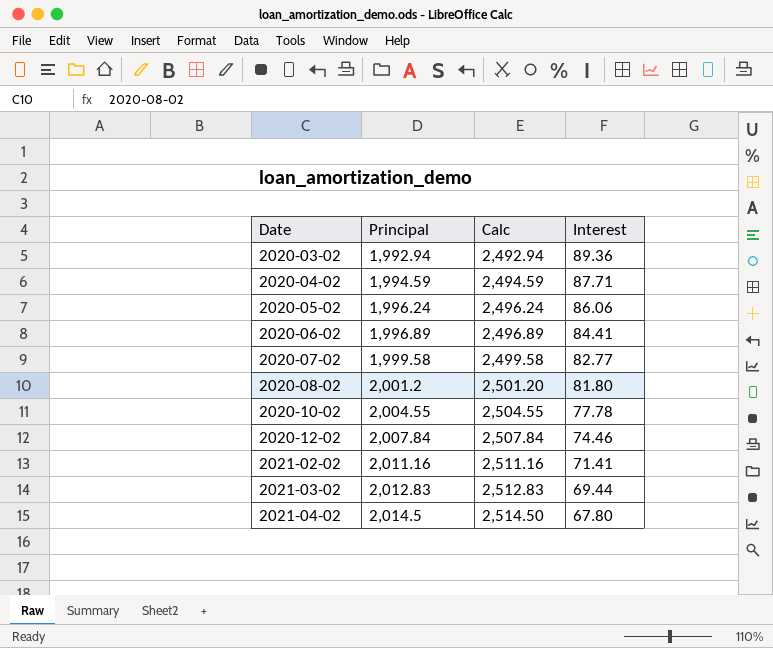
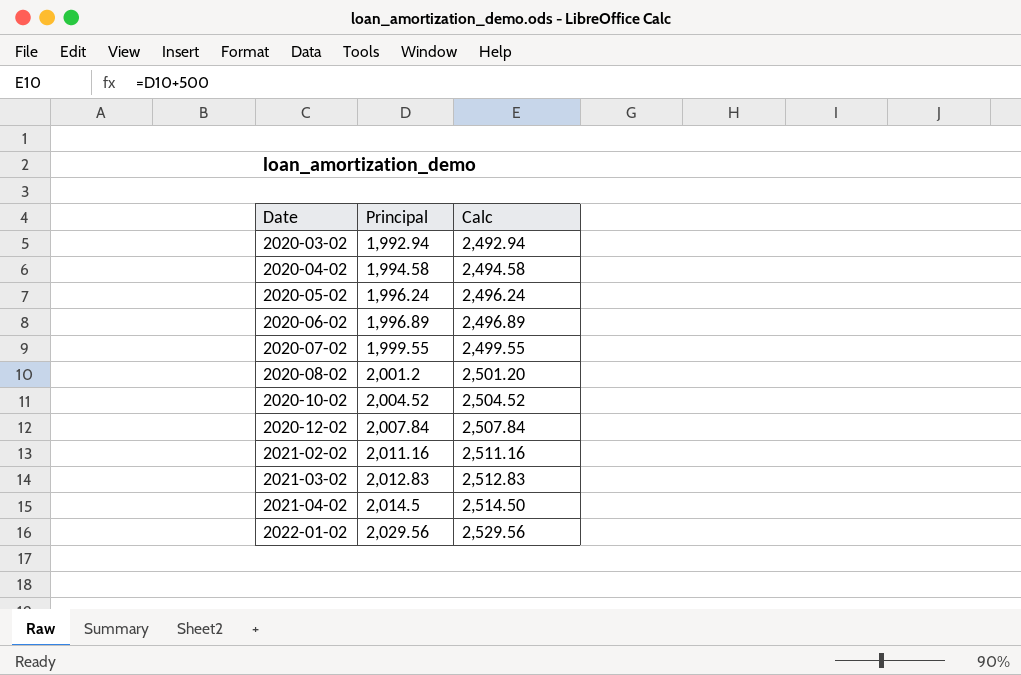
column Interest | position: 4 -> none
2020-04-02 | Principal: 1,994.59 -> 1,994.58
2020-04-02 | Calc: 2,494.59 -> 2,494.58
2020-07-02 | Principal: 1,999.58 -> 1,999.55
2020-07-02 | Calc: 2,499.58 -> 2,499.55
2020-10-02 | Principal: 2,004.55 -> 2,004.52
2020-10-02 | Calc: 2,504.55 -> 2,504.52
row 2022-01-02: none -> 2,029.56 | 2,529.56

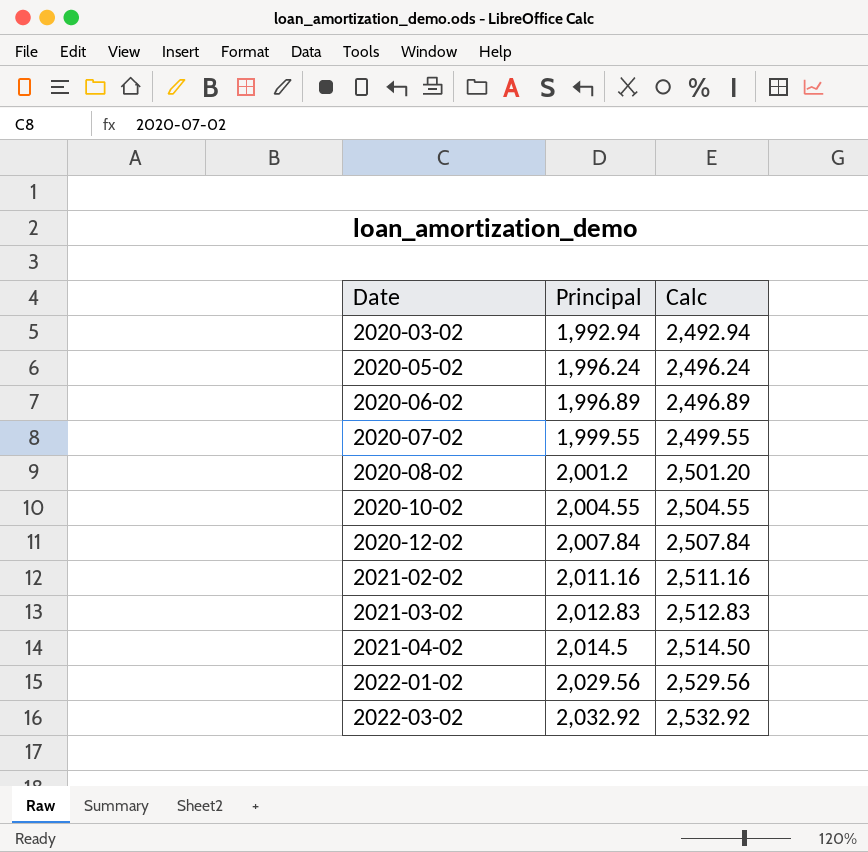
row 2020-04-02: 1,994.58 | 2,494.58 -> none
2020-10-02 | Principal: 2,004.52 -> 2,004.55
2020-10-02 | Calc: 2,504.52 -> 2,504.55
row 2022-03-02: none -> 2,032.92 | 2,532.92

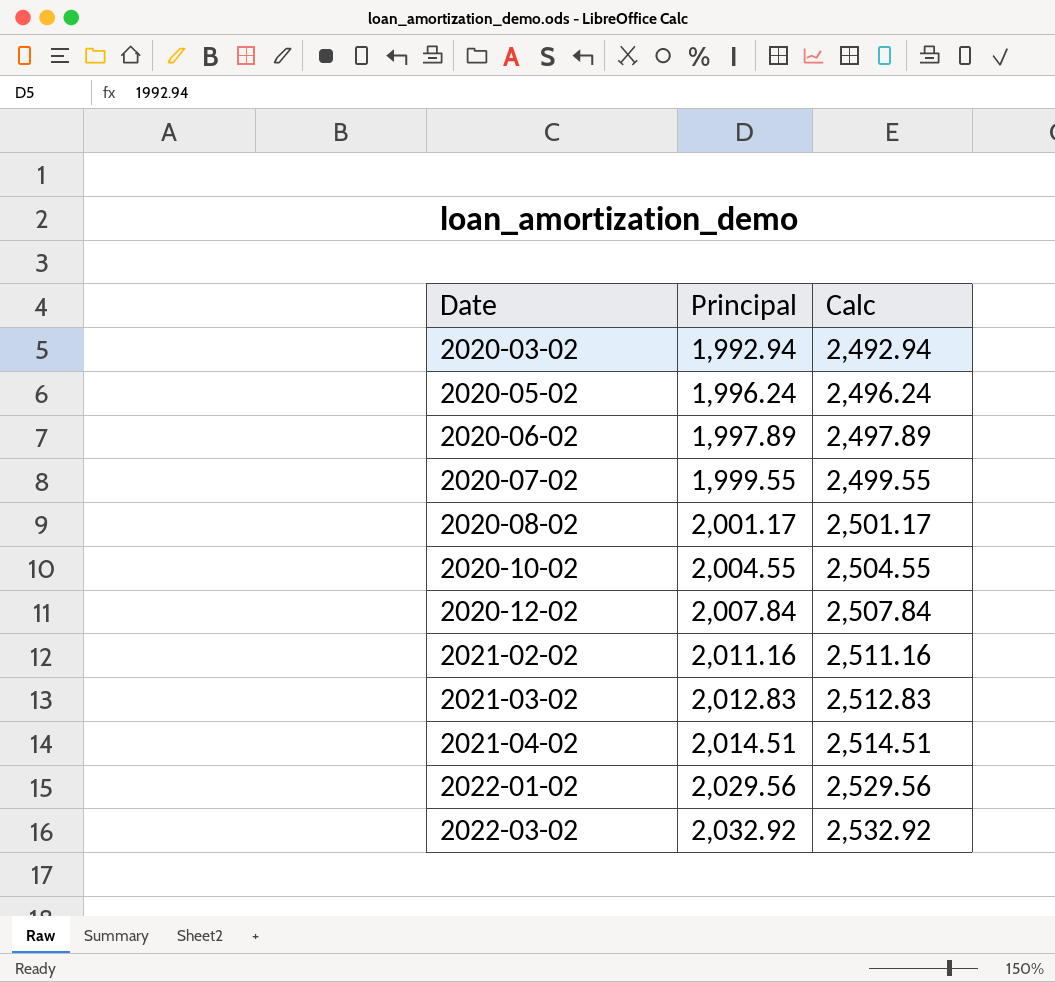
2020-06-02 | Principal: 1,996.89 -> 1,997.89
2020-06-02 | Calc: 2,496.89 -> 2,497.89
2020-08-02 | Principal: 2,001.2 -> 2,001.17
2020-08-02 | Calc: 2,501.20 -> 2,501.17
2021-04-02 | Principal: 2,014.5 -> 2,014.51
2021-04-02 | Calc: 2,514.50 -> 2,514.51

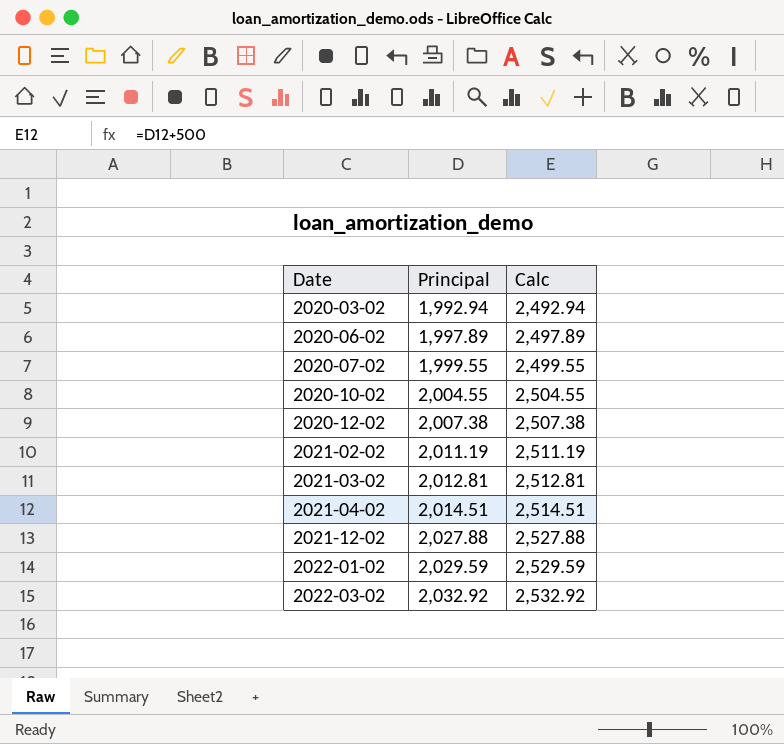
row 2020-05-02: 1,996.24 | 2,496.24 -> none
row 2020-08-02: 2,001.17 | 2,501.17 -> none
2020-12-02 | Principal: 2,007.84 -> 2,007.38
2020-12-02 | Calc: 2,507.84 -> 2,507.38
2021-02-02 | Principal: 2,011.16 -> 2,011.19
2021-02-02 | Calc: 2,511.16 -> 2,511.19
2021-03-02 | Principal: 2,012.83 -> 2,012.81
2021-03-02 | Calc: 2,512.83 -> 2,512.81
row 2021-12-02: none -> 2,027.88 | 2,527.88
2022-01-02 | Principal: 2,029.56 -> 2,029.59
2022-01-02 | Calc: 2,529.56 -> 2,529.59

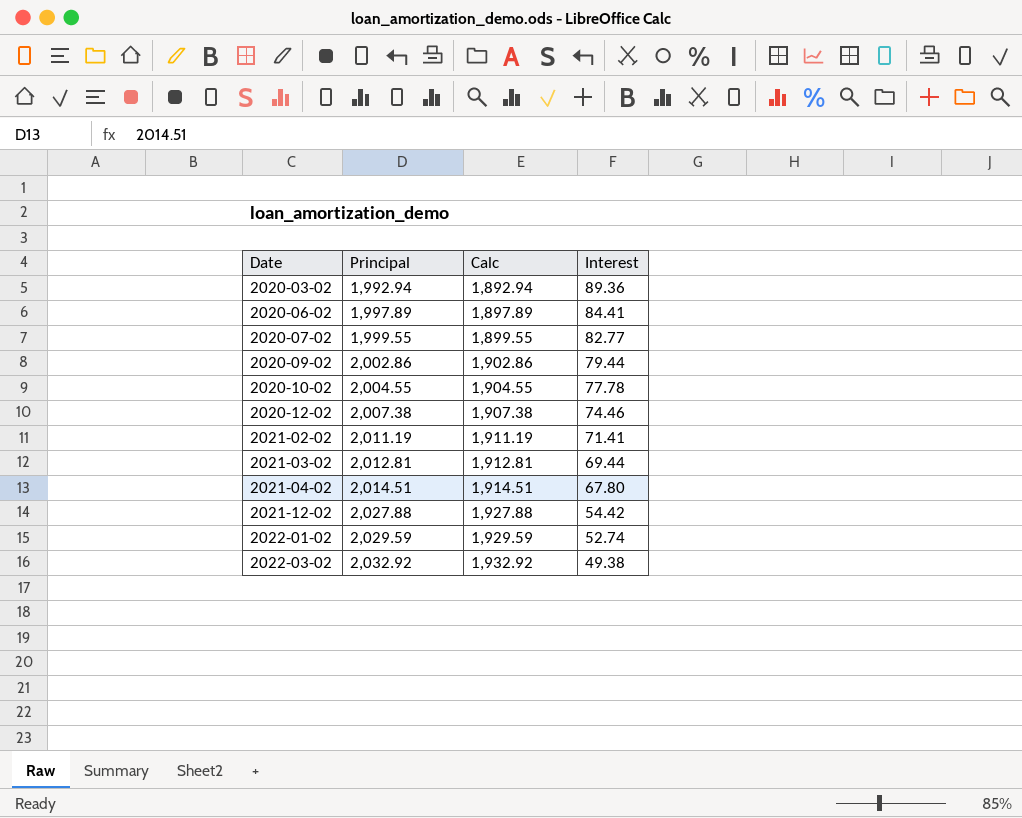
column Calc | formula: [Principal] + 500 -> [Principal] - 100
column Interest | position: none -> 4
row 2020-09-02: none -> 2,002.86 | 1,902.86 | 79.44

